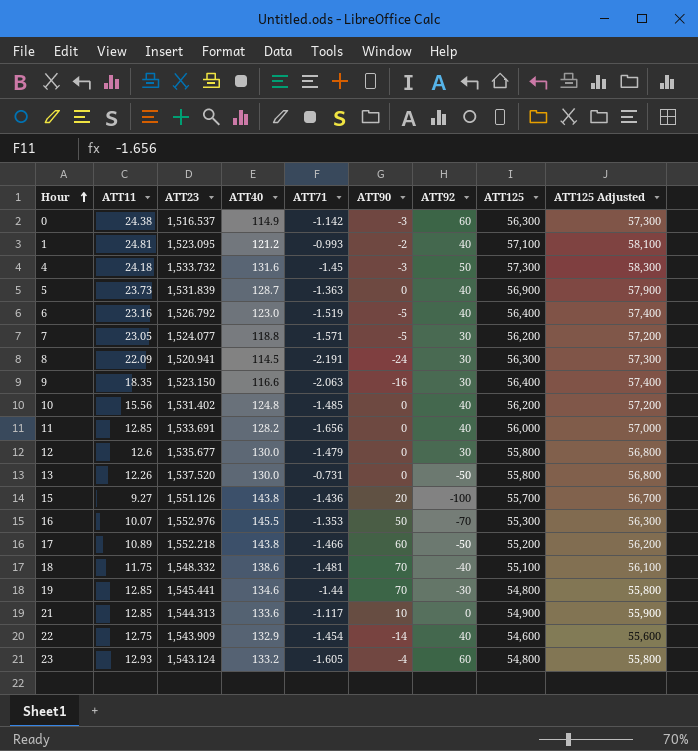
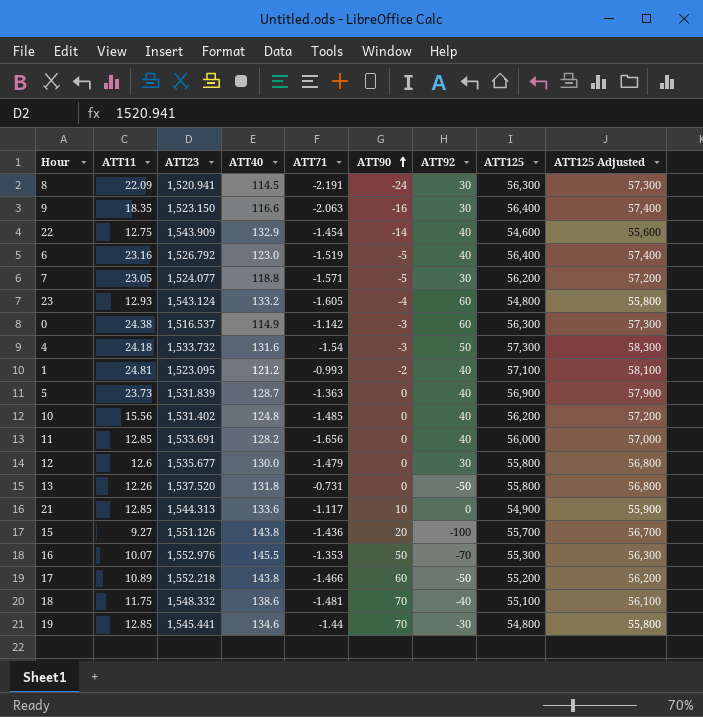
row order: Hour ascending -> ATT90 ascending
4 | ATT71: -1.45 -> -1.54
13 | ATT40: 130.0 -> 131.8

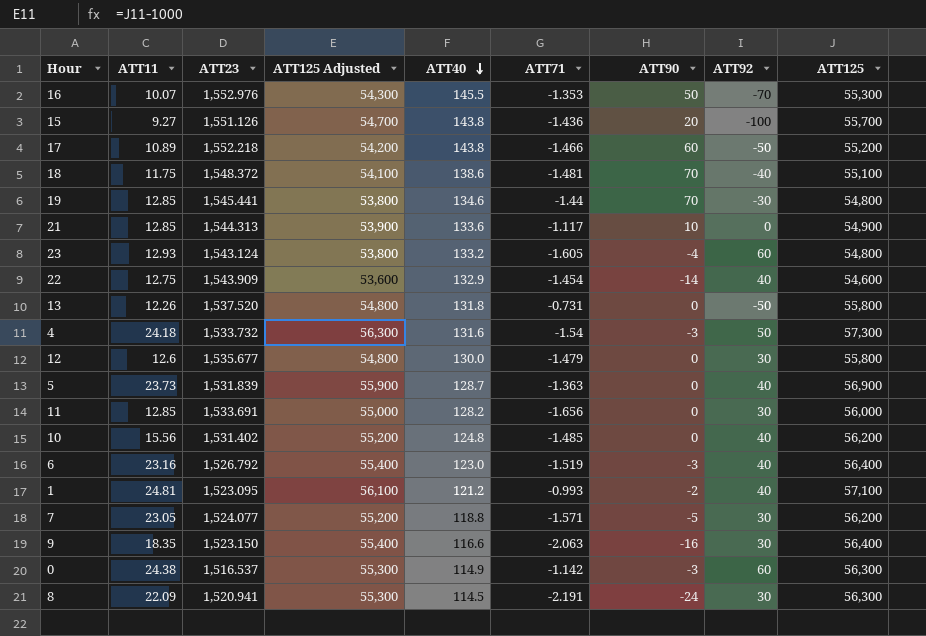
row order: ATT90 ascending -> ATT40 descending
column ATT125 Adjusted | formula: [ATT125] + 1000 -> [ATT125] - 1000
column ATT125 Adjusted | position: 9 -> 4
18 | ATT23: 1,548.332 -> 1,548.372
11 | ATT92: 40 -> 30
6 | ATT90: -5 -> -3

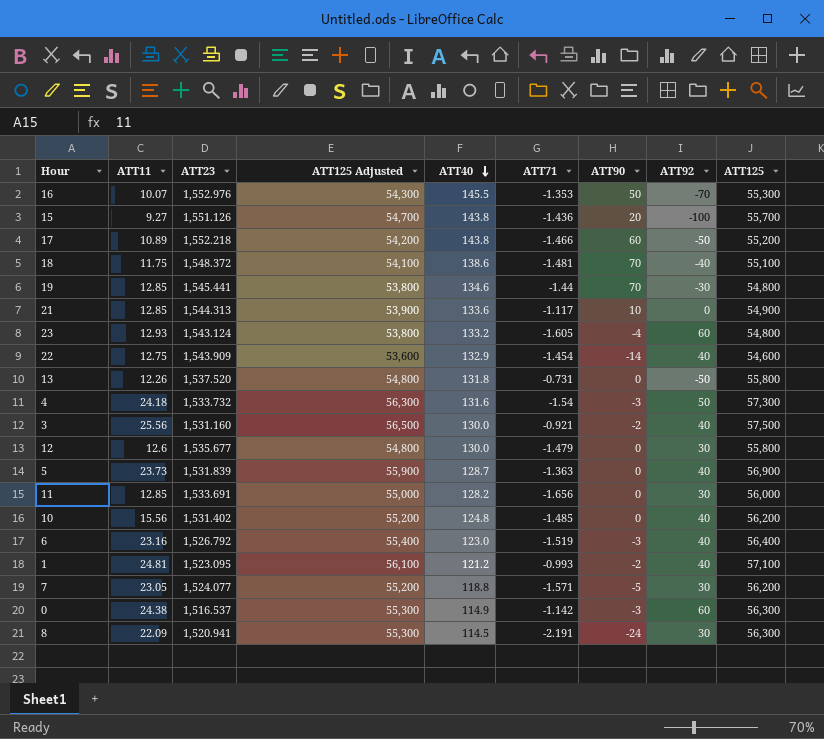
row 9: 18.35 | 1,523.150 | 55,400 | 116.6 | -2.063 | -16 | 30 | 56,400 -> none
row 3: none -> 25.56 | 1,531.160 | 56,500 | 130.0 | -0.921 | -2 | 40 | 57,500

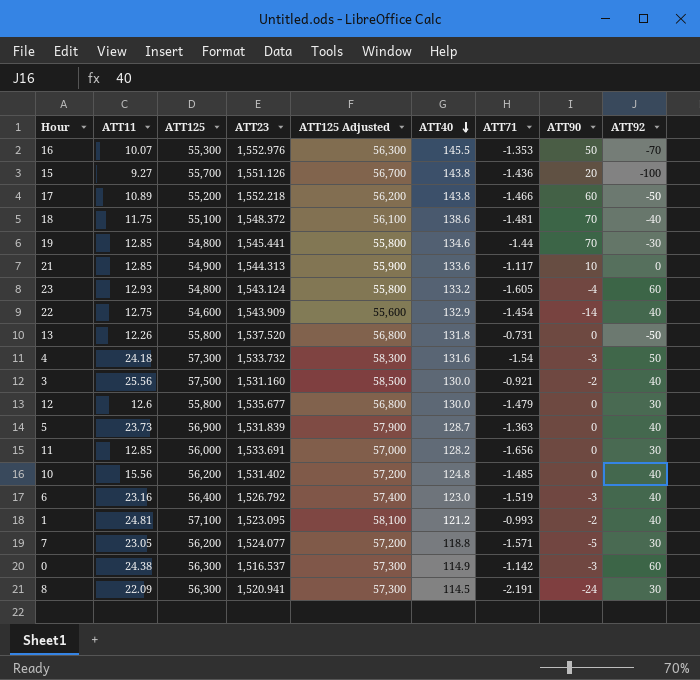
column ATT125 | position: 9 -> 3
column ATT125 Adjusted | formula: [ATT125] - 1000 -> [ATT125] + 1000

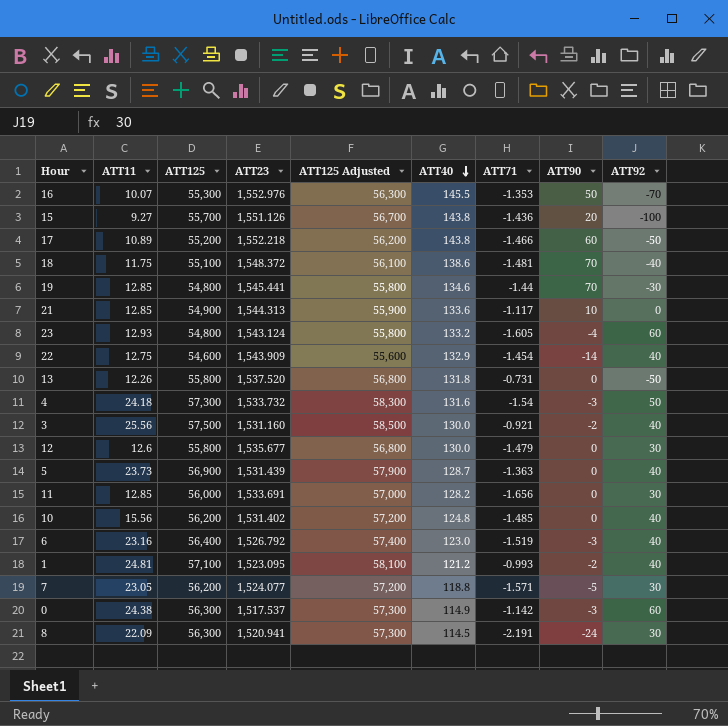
5 | ATT23: 1,531.839 -> 1,531.439
0 | ATT23: 1,516.537 -> 1,517.537

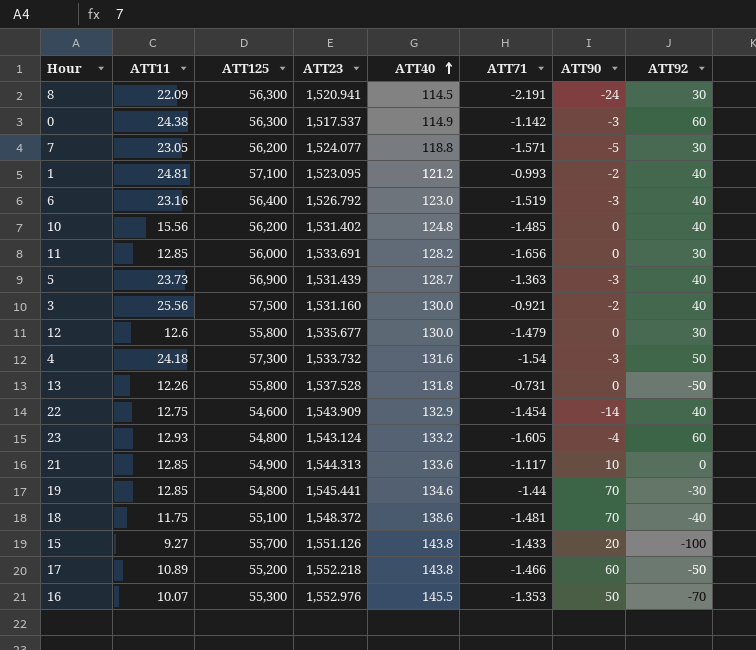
row order: ATT40 descending -> ATT40 ascending
column ATT125 Adjusted | formula: [ATT125] + 1000 -> none
5 | ATT90: 0 -> -3
13 | ATT23: 1,537.520 -> 1,537.528
15 | ATT71: -1.436 -> -1.433

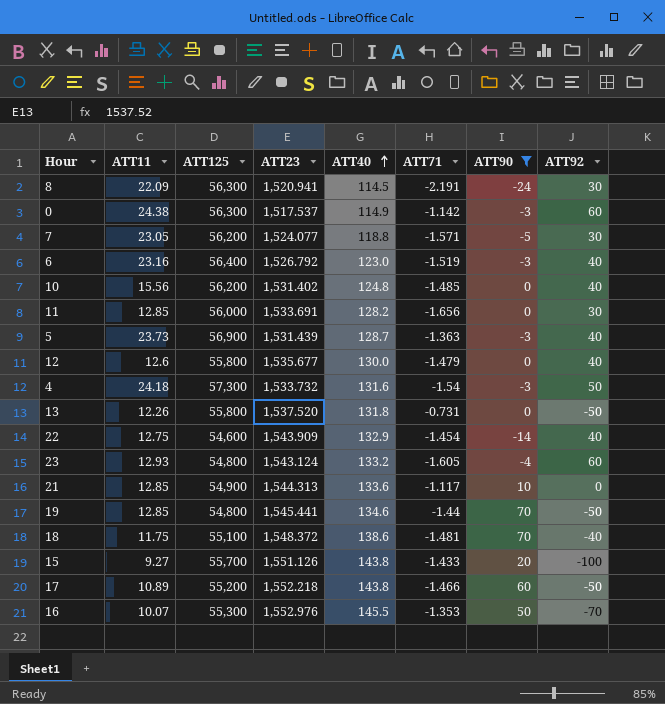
filter: none -> ATT90 != -2
12 | ATT92: 30 -> 40
13 | ATT23: 1,537.528 -> 1,537.520
19 | ATT92: -30 -> -50

